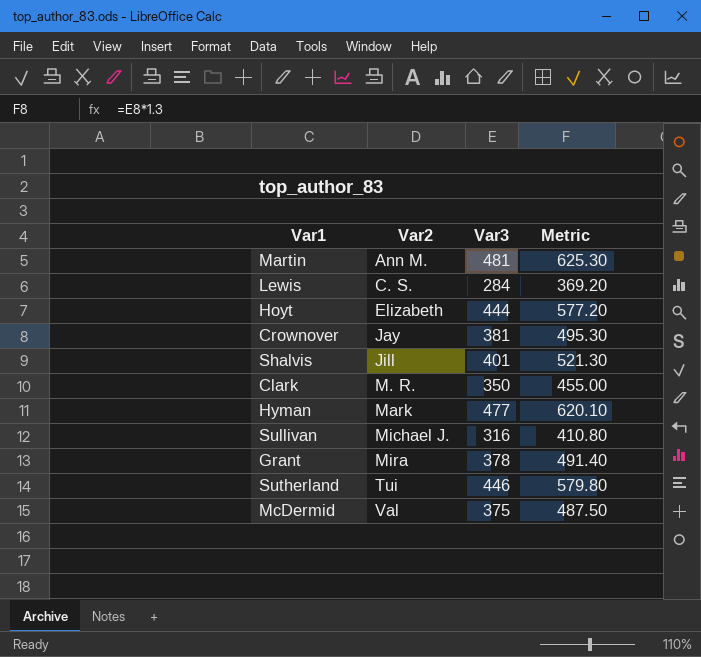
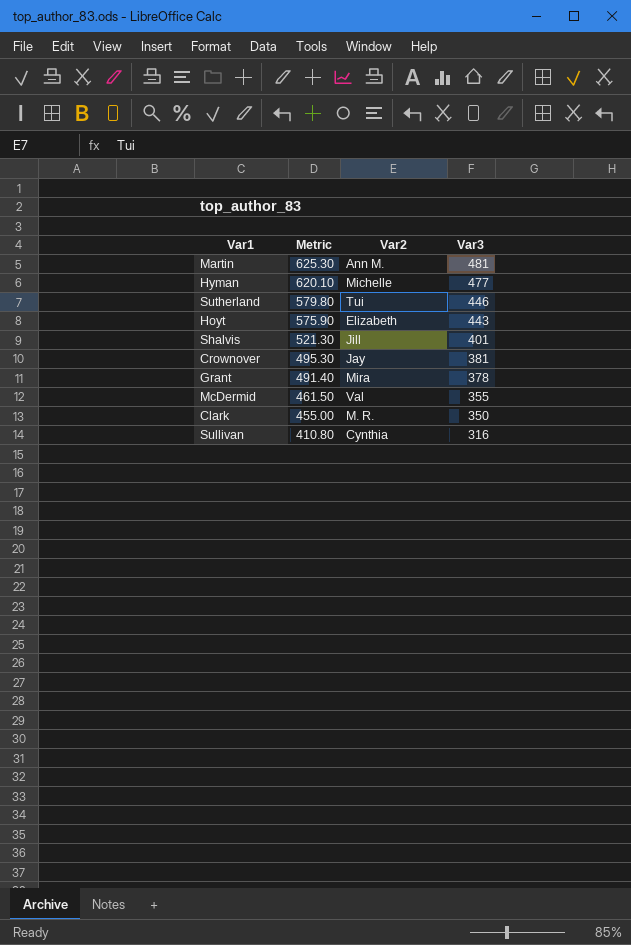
row order: Var2 ascending -> Metric descending
column Metric | position: 4 -> 2
row Lewis: C. S. | 284 | 369.20 -> none
Hyman | Var2: Mark -> Michelle
Hoyt | Metric: 577.20 -> 575.90
Hoyt | Var3: 444 -> 443
McDermid | Metric: 487.50 -> 461.50
McDermid | Var3: 375 -> 355
Sullivan | Var2: Michael J. -> Cynthia

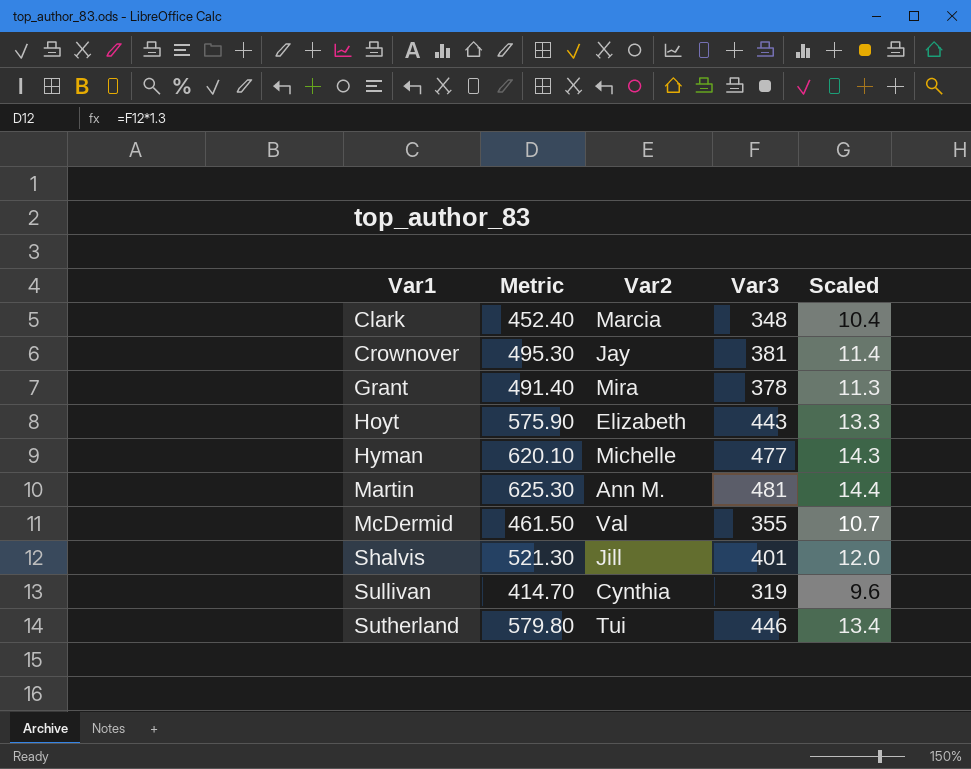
row order: Metric descending -> Var1 ascending
column Scaled | formula: none -> [Var3] * 0.03
Clark | Metric: 455.00 -> 452.40
Clark | Var2: M. R. -> Marcia
Clark | Var3: 350 -> 348
Sullivan | Metric: 410.80 -> 414.70
Sullivan | Var3: 316 -> 319

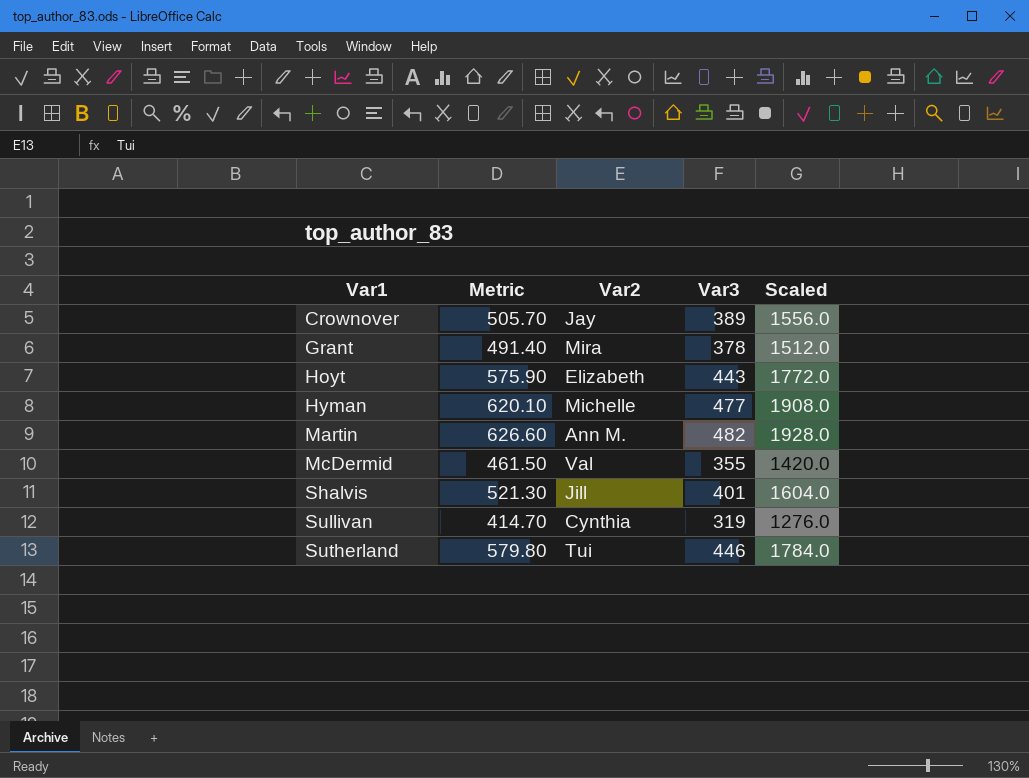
column Scaled | formula: [Var3] * 0.03 -> [Var3] * 4
row Clark: 452.40 | Marcia | 348 | 10.4 -> none
Crownover | Metric: 495.30 -> 505.70
Crownover | Var3: 381 -> 389
Martin | Metric: 625.30 -> 626.60
Martin | Var3: 481 -> 482

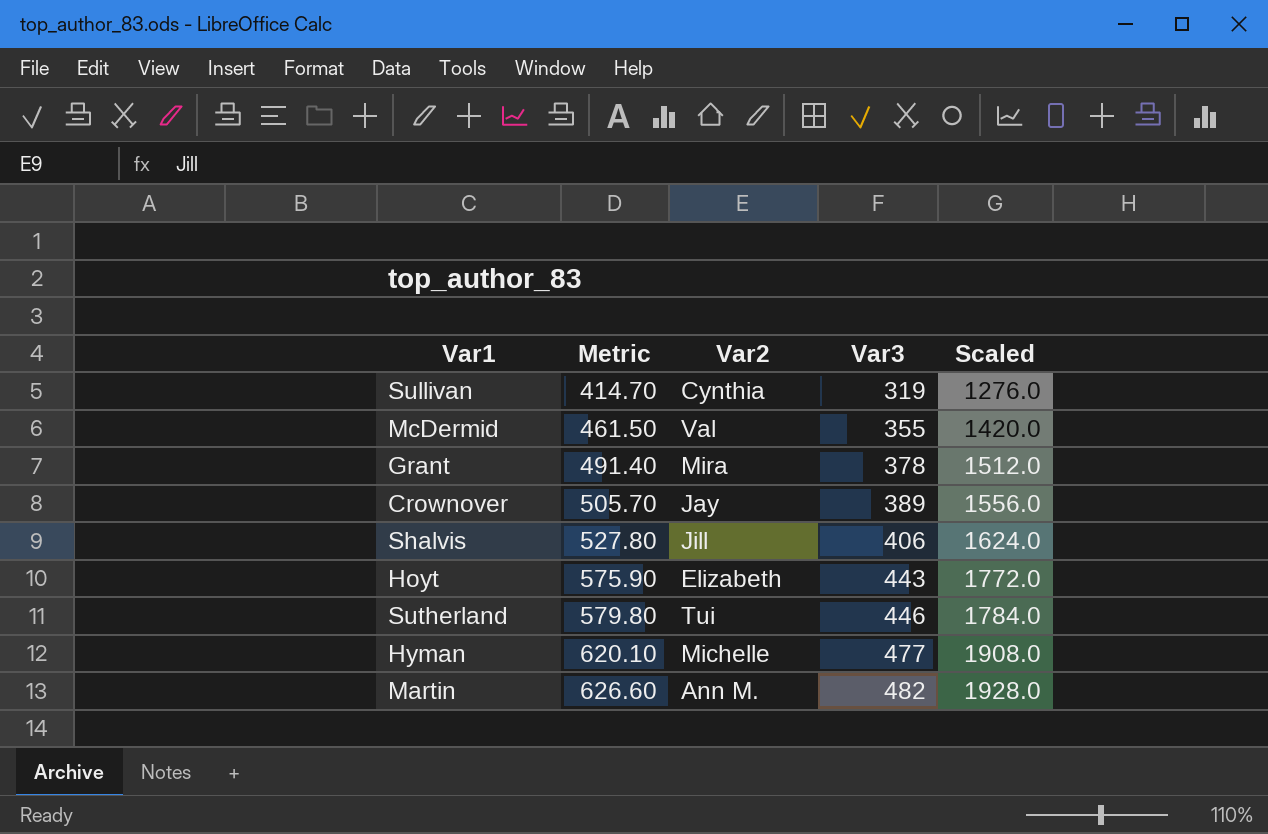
row order: Var1 ascending -> Metric ascending
Shalvis | Metric: 521.30 -> 527.80
Shalvis | Var3: 401 -> 406
Shalvis | Scaled: 1604.0 -> 1624.0

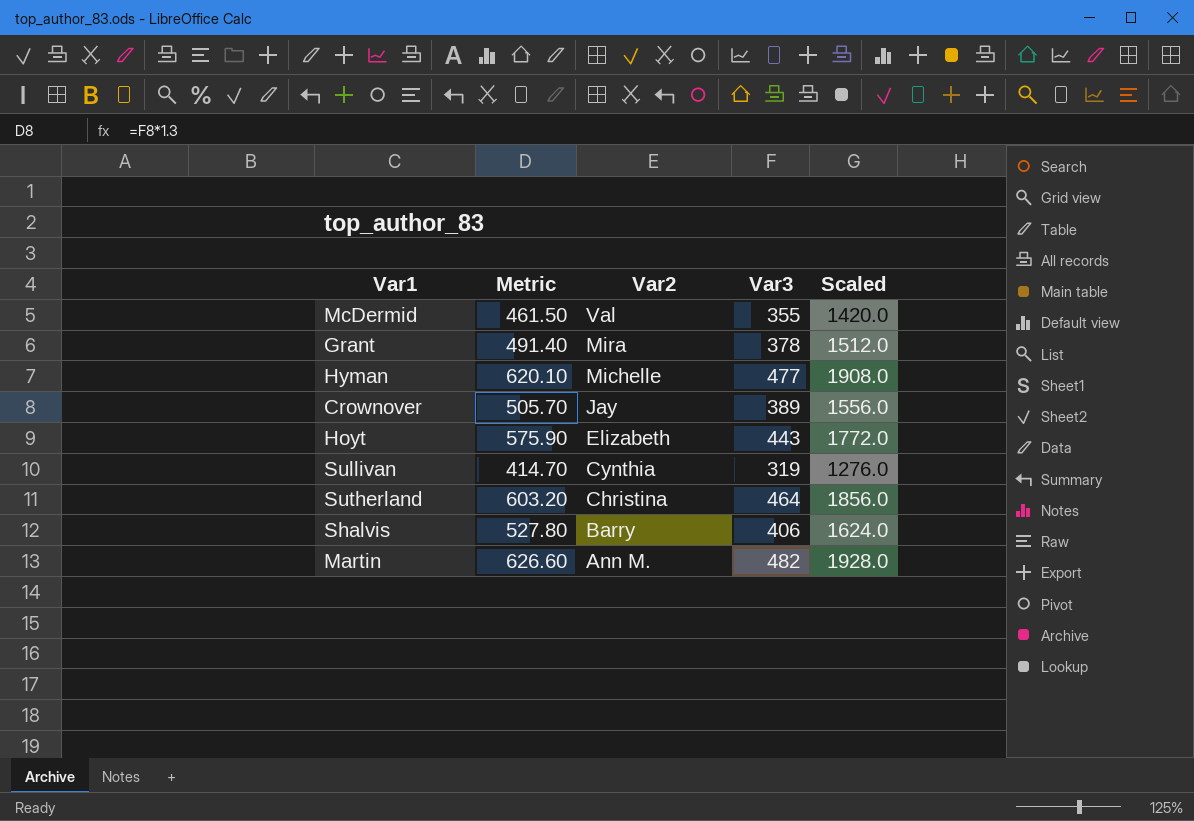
row order: Metric ascending -> Var2 descending
Sutherland | Metric: 579.80 -> 603.20
Sutherland | Var2: Tui -> Christina
Sutherland | Var3: 446 -> 464
Sutherland | Scaled: 1784.0 -> 1856.0
Shalvis | Var2: Jill -> Barry

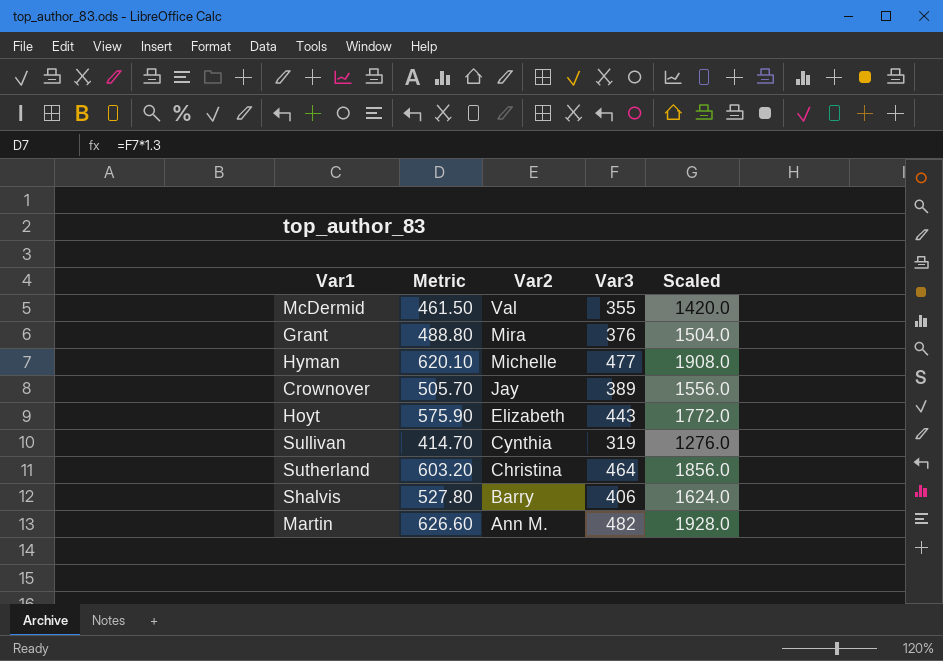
Grant | Metric: 491.40 -> 488.80
Grant | Var3: 378 -> 376
Grant | Scaled: 1512.0 -> 1504.0

